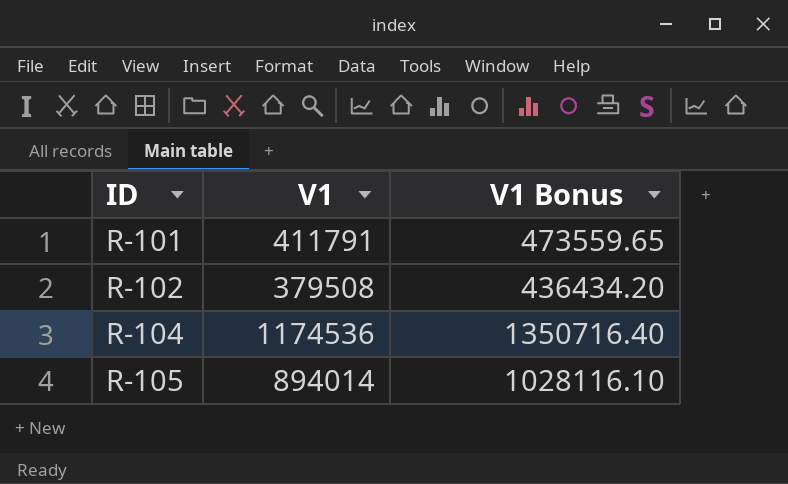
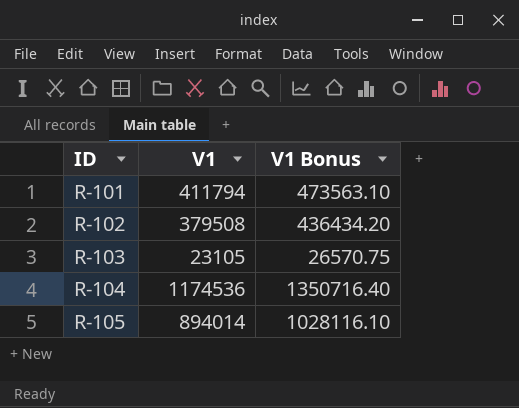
R-101 | V1: 411791 -> 411794
R-101 | V1 Bonus: 473559.65 -> 473563.10
row R-103: none -> 23105 | 26570.75

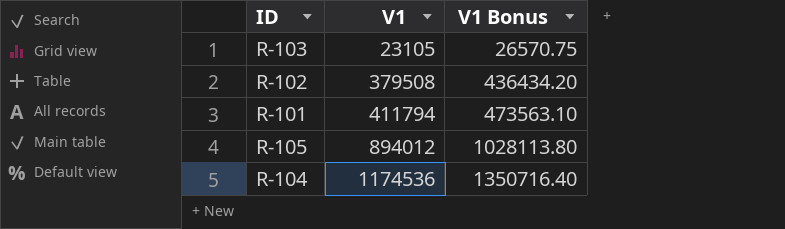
row order: ID ascending -> V1 ascending
R-105 | V1: 894014 -> 894012
R-105 | V1 Bonus: 1028116.10 -> 1028113.80

